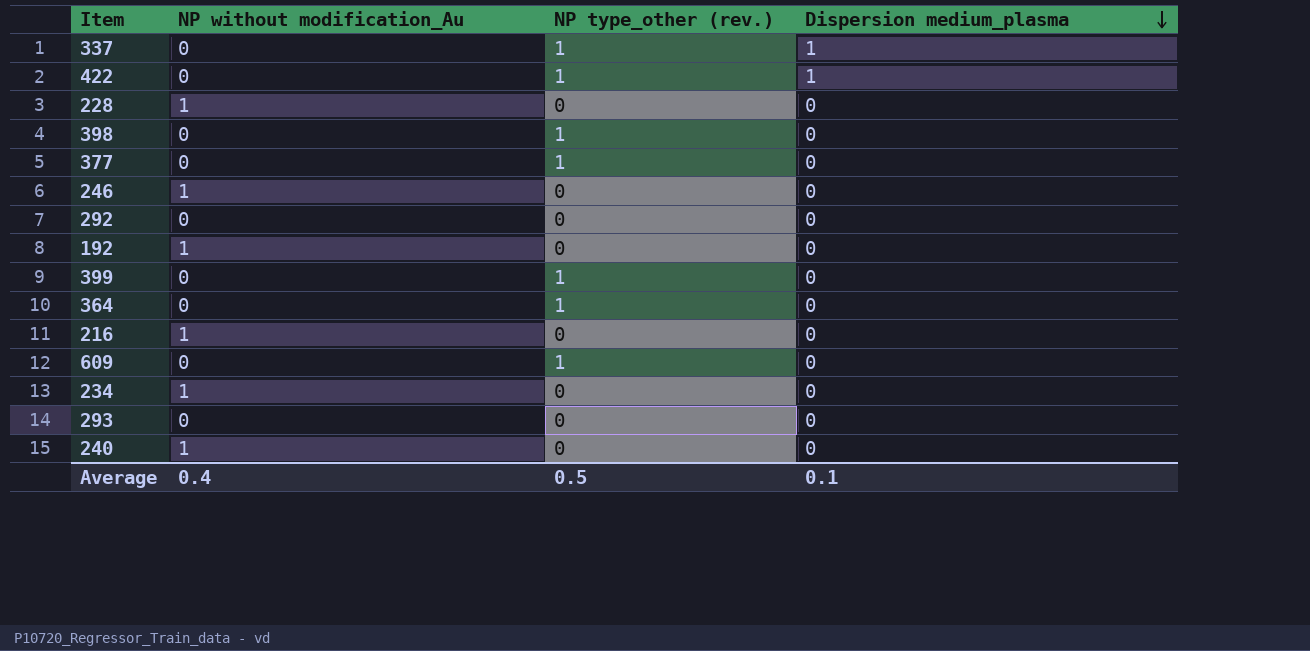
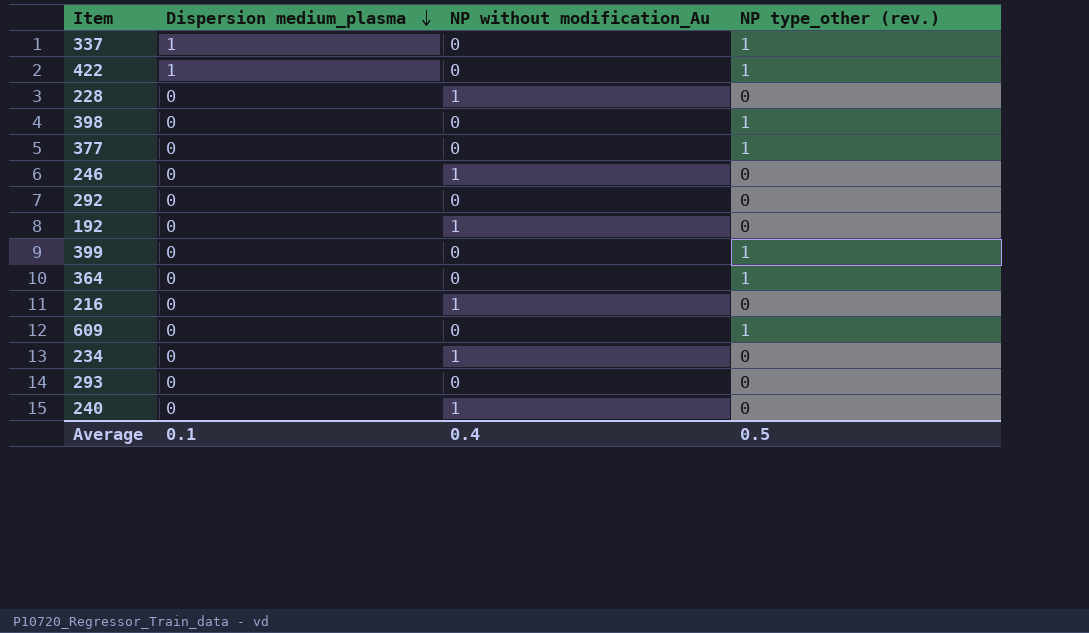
column Dispersion medium_plasma | position: 4 -> 2

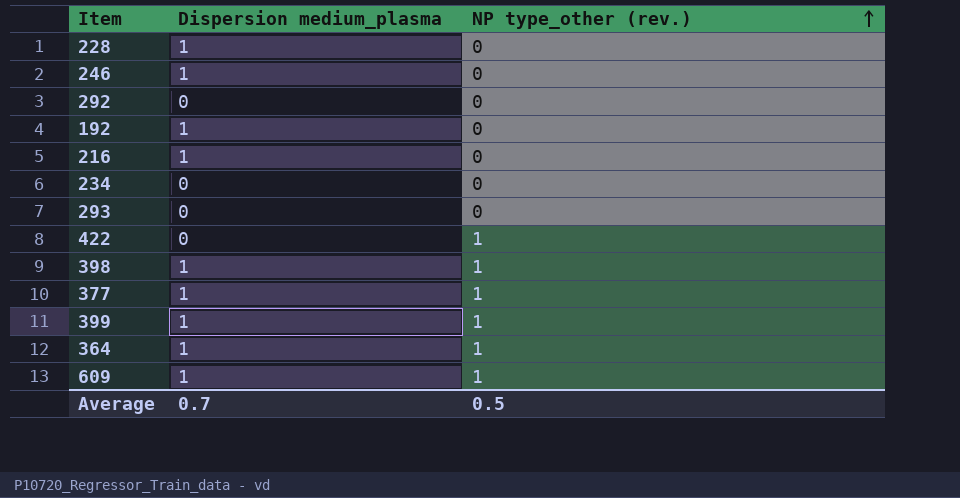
row order: Dispersion medium_plasma descending -> NP type_other (rev.) ascending
column NP without modification_Au | position: 3 -> none
row 337: 1 | 0 | 1 -> none
row 240: 0 | 1 | 0 -> none
228 | Dispersion medium_plasma: 0 -> 1
246 | Dispersion medium_plasma: 0 -> 1
192 | Dispersion medium_plasma: 0 -> 1
216 | Dispersion medium_plasma: 0 -> 1
422 | Dispersion medium_plasma: 1 -> 0
398 | Dispersion medium_plasma: 0 -> 1
377 | Dispersion medium_plasma: 0 -> 1
399 | Dispersion medium_plasma: 0 -> 1
364 | Dispersion medium_plasma: 0 -> 1
609 | Dispersion medium_plasma: 0 -> 1
Average | Dispersion medium_plasma: 0.1 -> 0.7

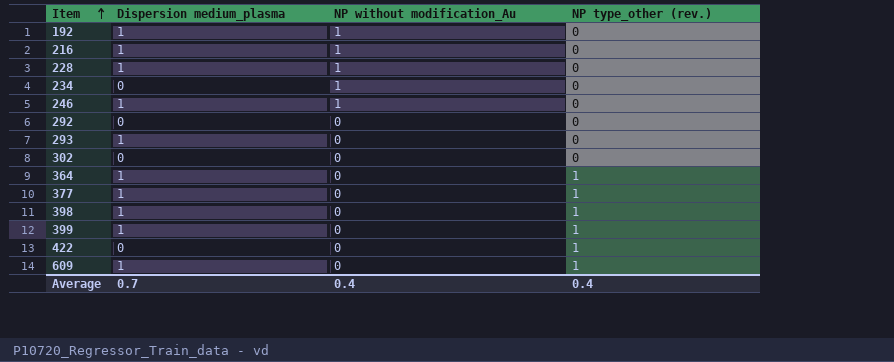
row order: NP type_other (rev.) ascending -> Item ascending
column NP without modification_Au | position: none -> 3
293 | Dispersion medium_plasma: 0 -> 1
row 302: none -> 0 | 0 | 0
Average | NP type_other (rev.): 0.5 -> 0.4

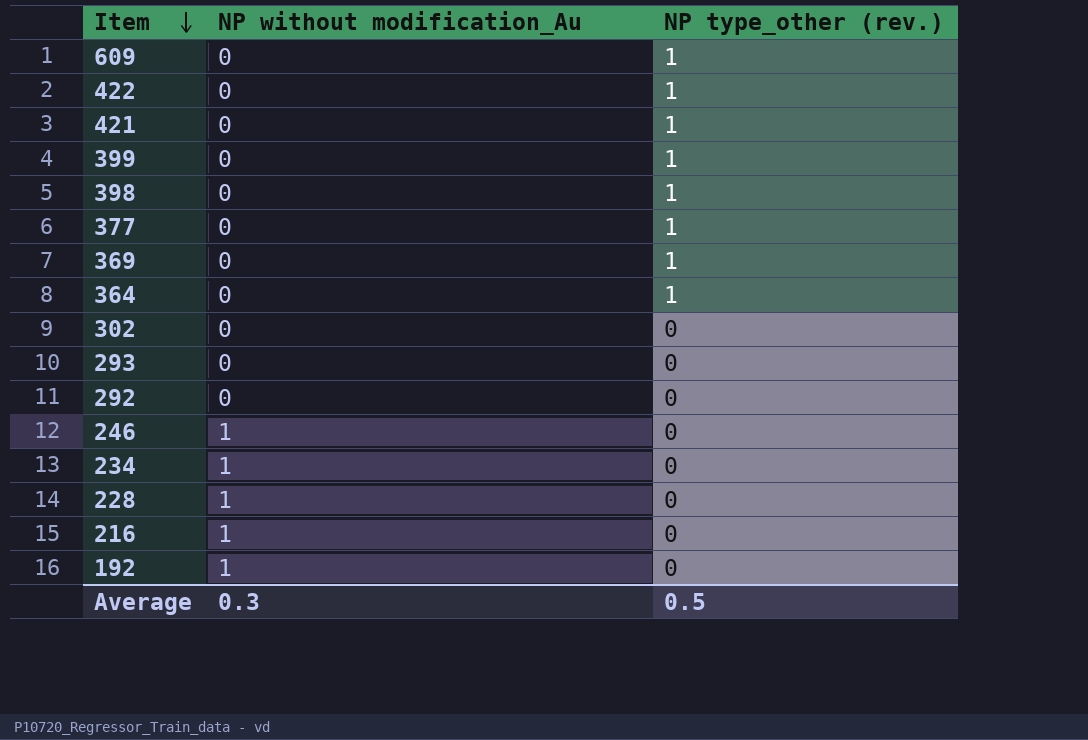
row order: Item ascending -> Item descending
column Dispersion medium_plasma | position: 2 -> none
row 421: none -> 0 | 1
row 369: none -> 0 | 1
Average | NP without modification_Au: 0.4 -> 0.3
Average | NP type_other (rev.): 0.4 -> 0.5

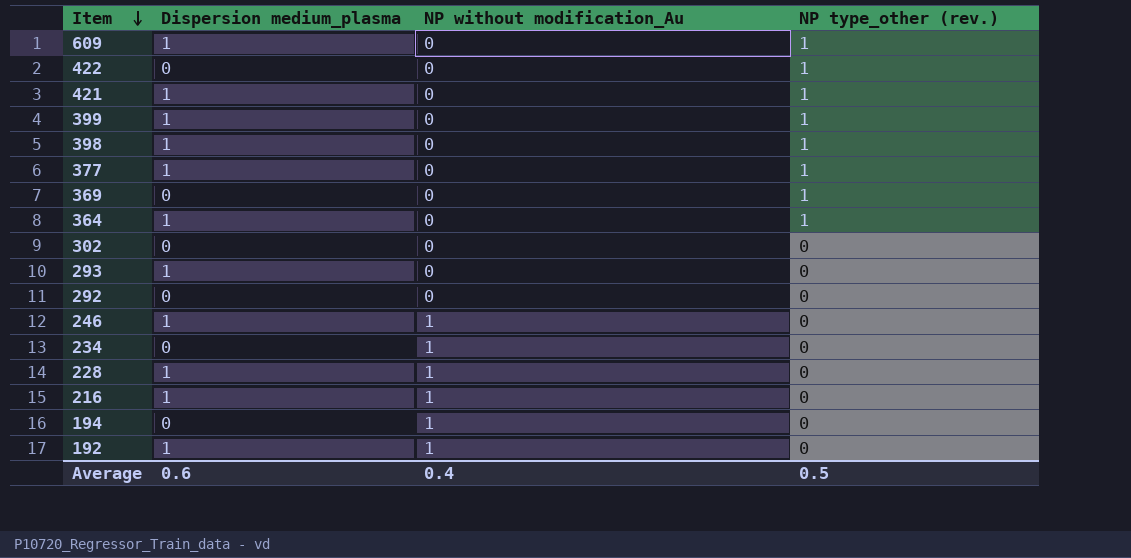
column Dispersion medium_plasma | position: none -> 2
row 194: none -> 0 | 1 | 0
Average | NP without modification_Au: 0.3 -> 0.4

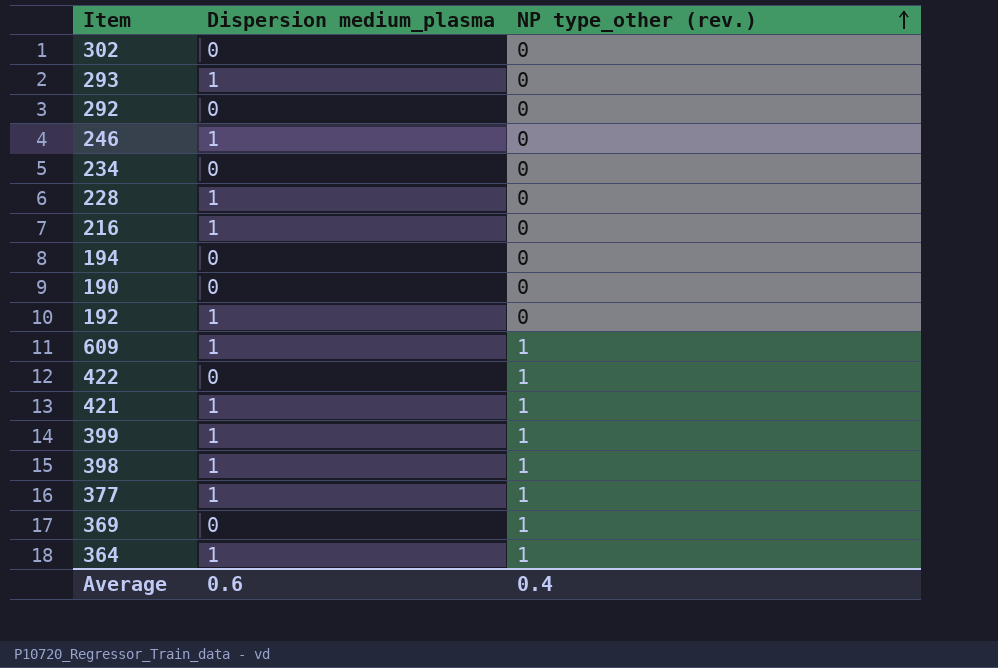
row order: Item descending -> NP type_other (rev.) ascending
column NP without modification_Au | position: 3 -> none
row 190: none -> 0 | 0
Average | NP type_other (rev.): 0.5 -> 0.4

